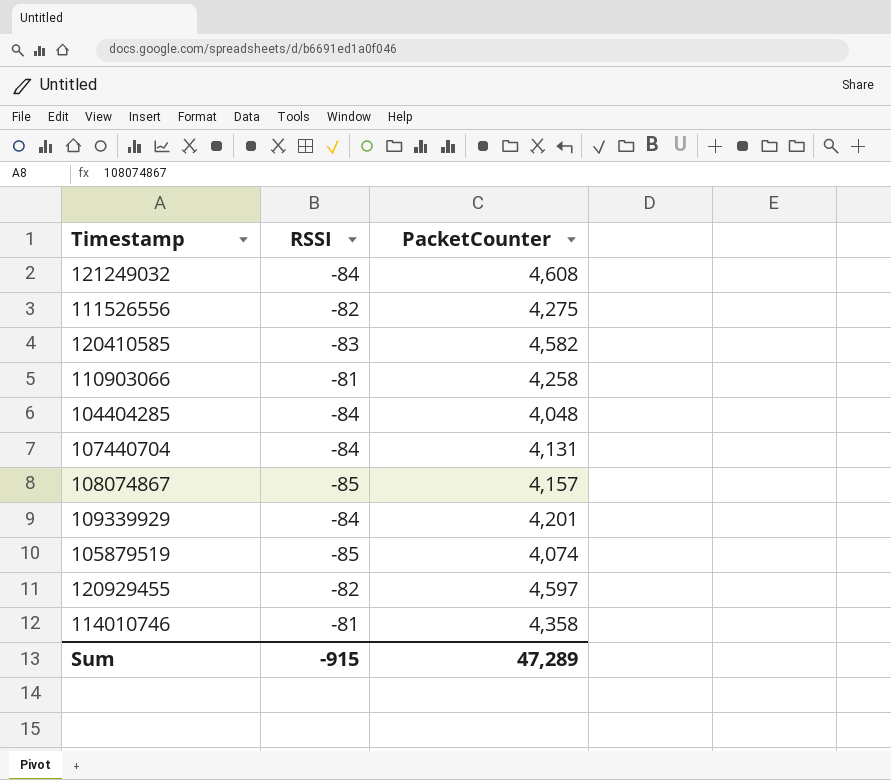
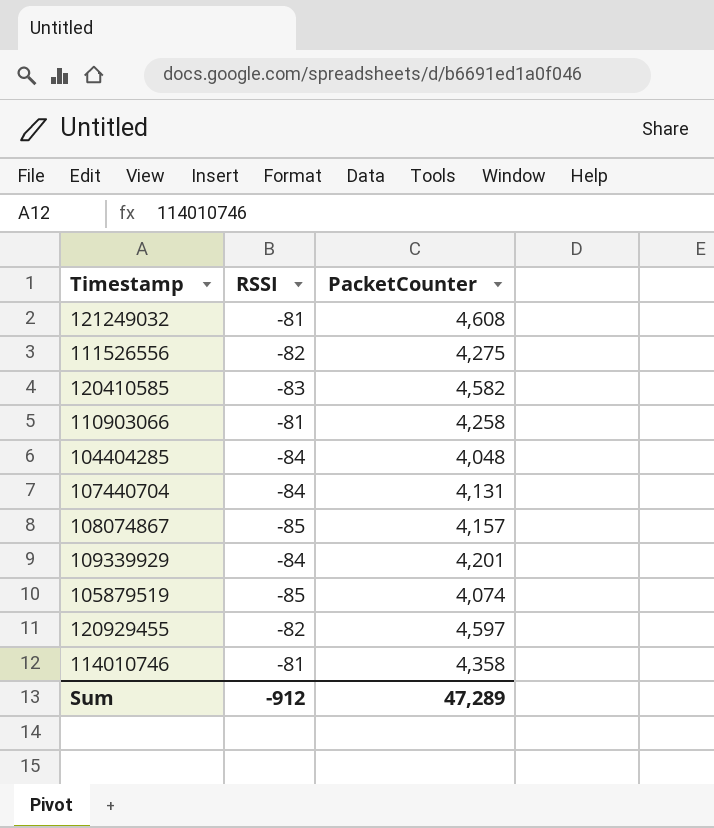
121249032 | RSSI: -84 -> -81
Sum | RSSI: -915 -> -912

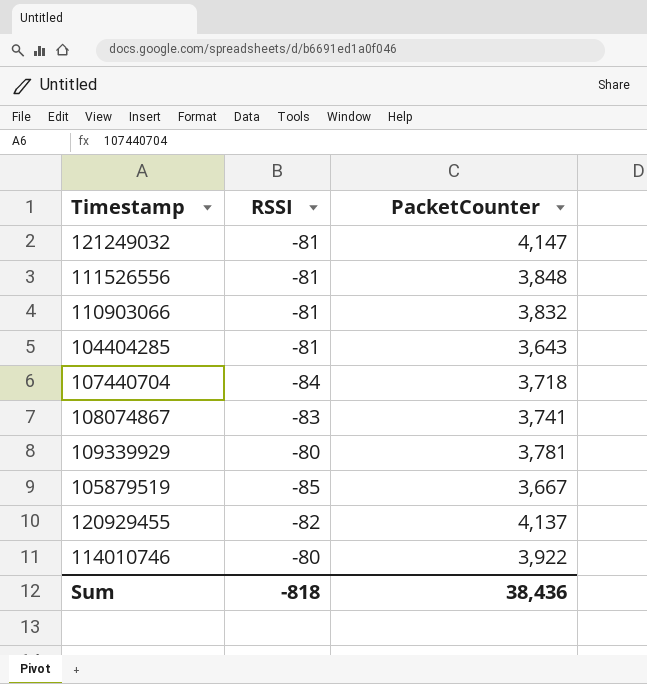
row 120410585: -83 | 4,582 -> none
121249032 | PacketCounter: 4,608 -> 4,147
111526556 | RSSI: -82 -> -81
111526556 | PacketCounter: 4,275 -> 3,848
110903066 | PacketCounter: 4,258 -> 3,832
104404285 | RSSI: -84 -> -81
104404285 | PacketCounter: 4,048 -> 3,643
107440704 | PacketCounter: 4,131 -> 3,718
108074867 | RSSI: -85 -> -83
108074867 | PacketCounter: 4,157 -> 3,741
109339929 | RSSI: -84 -> -80
109339929 | PacketCounter: 4,201 -> 3,781
105879519 | PacketCounter: 4,074 -> 3,667
120929455 | PacketCounter: 4,597 -> 4,137
114010746 | RSSI: -81 -> -80
114010746 | PacketCounter: 4,358 -> 3,922
Sum | RSSI: -912 -> -818
Sum | PacketCounter: 47,289 -> 38,436

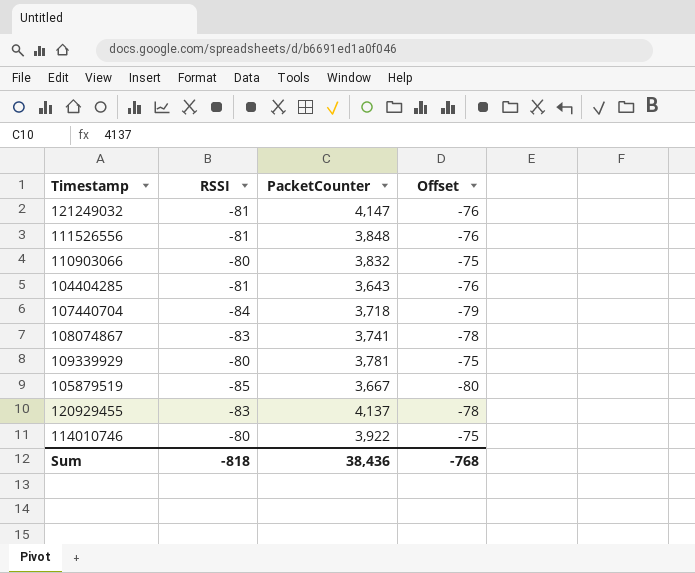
column Offset | formula: none -> [RSSI] + 5
110903066 | RSSI: -81 -> -80
120929455 | RSSI: -82 -> -83

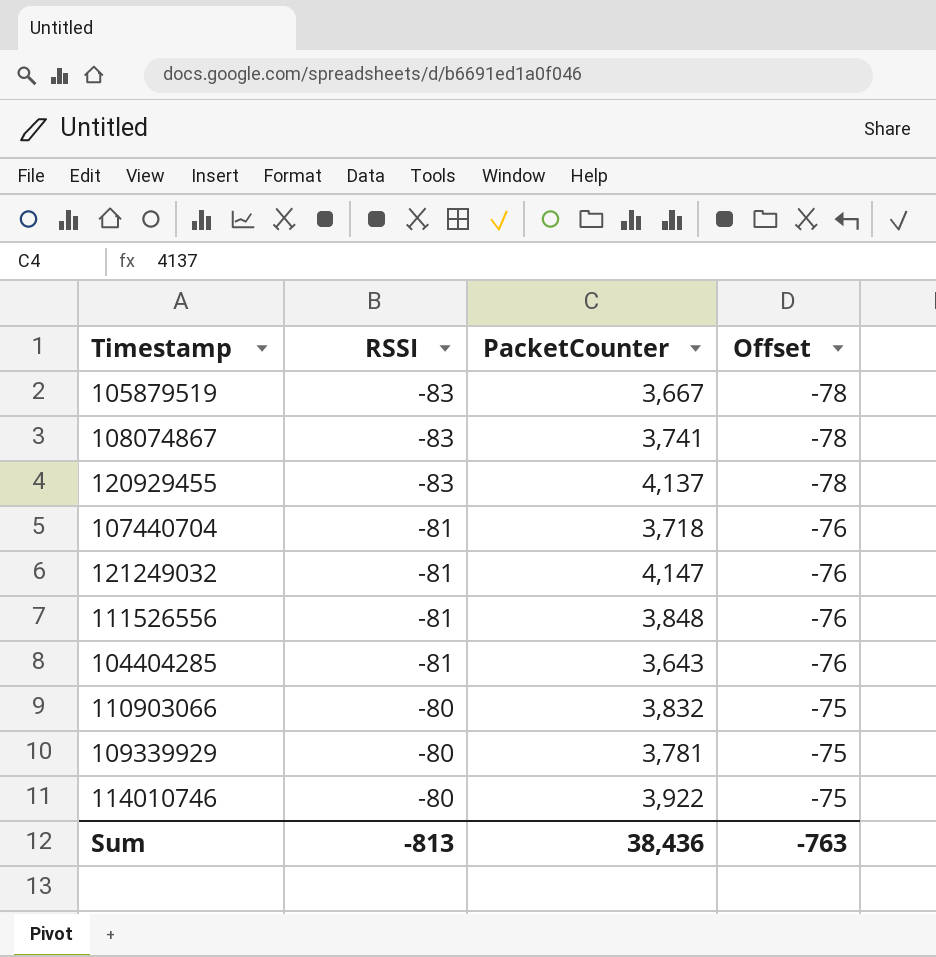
row order: none -> RSSI ascending
105879519 | RSSI: -85 -> -83
105879519 | Offset: -80 -> -78
107440704 | RSSI: -84 -> -81
107440704 | Offset: -79 -> -76
Sum | RSSI: -818 -> -813
Sum | Offset: -768 -> -763

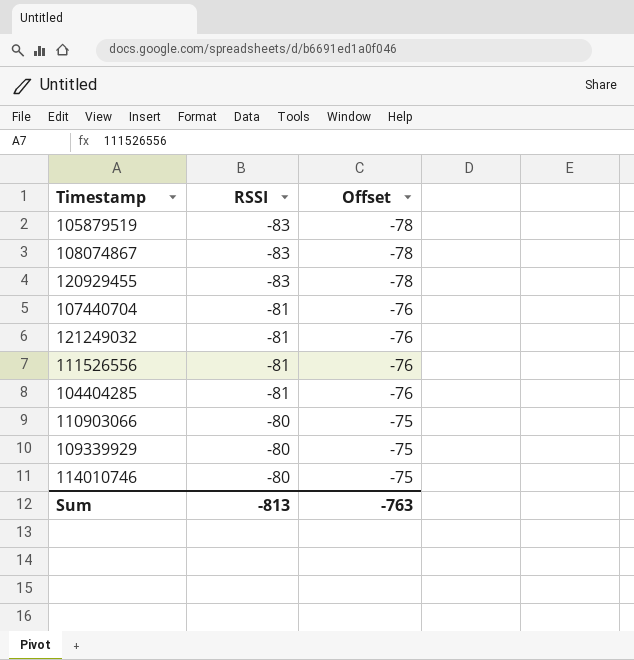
column PacketCounter | position: 3 -> none

